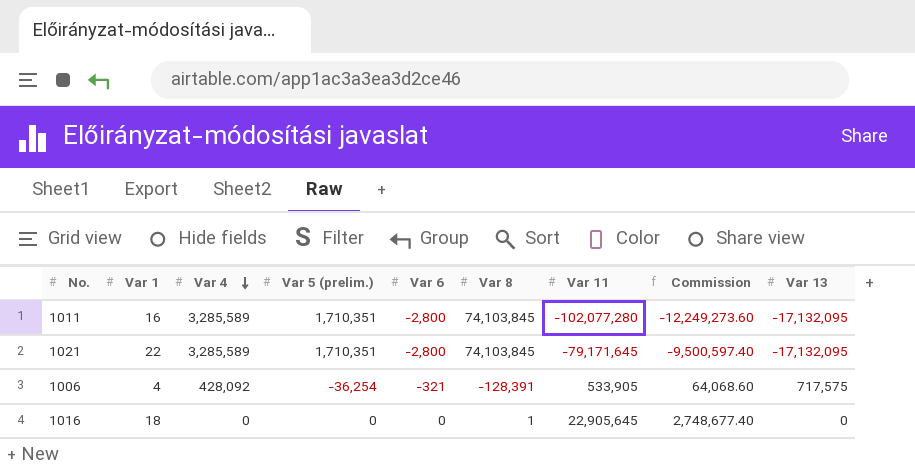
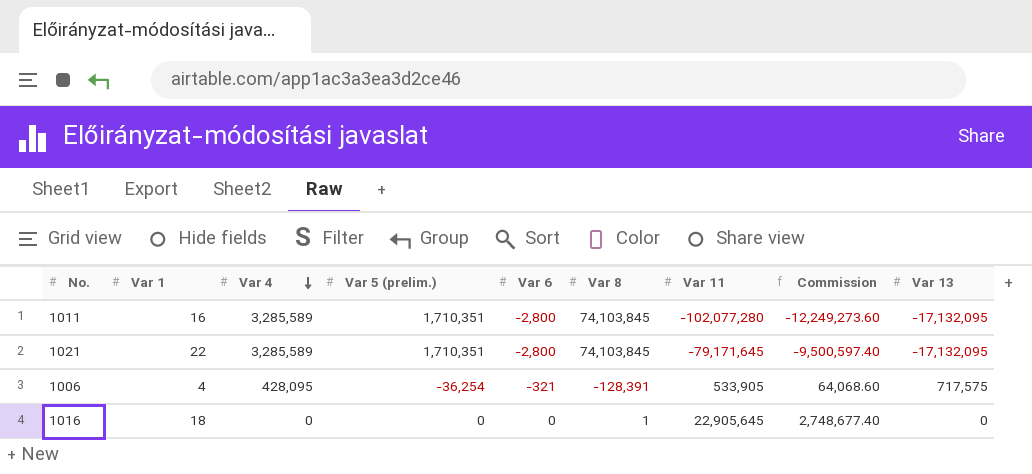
1006 | Var 4: 428,092 -> 428,095

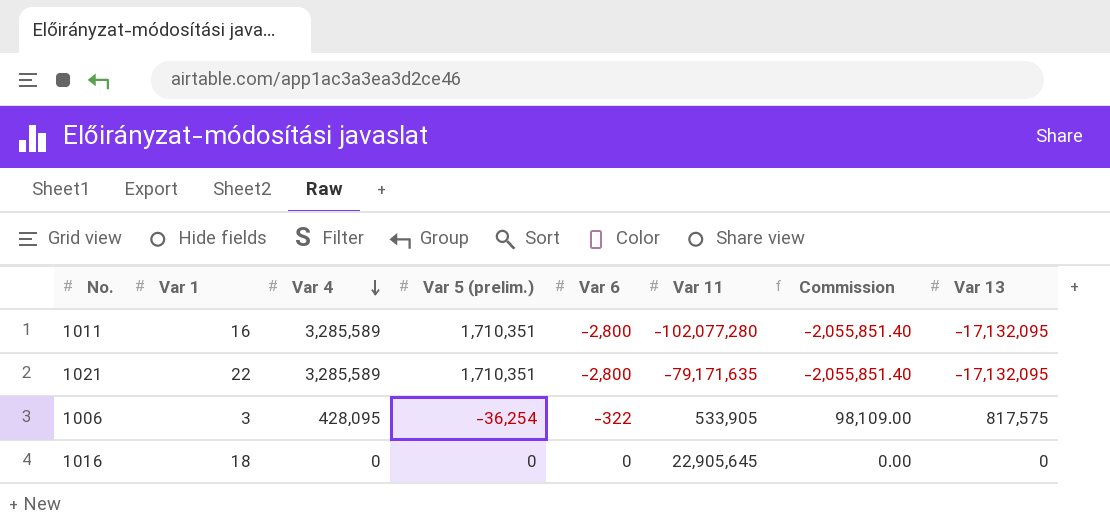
column Var 8 | position: 6 -> none
column Commission | formula: [Var 11] * 0.12 -> [Var 13] * 0.12
1021 | Var 11: -79,171,645 -> -79,171,635
1006 | Var 1: 4 -> 3
1006 | Var 6: -321 -> -322
1006 | Var 13: 717,575 -> 817,575

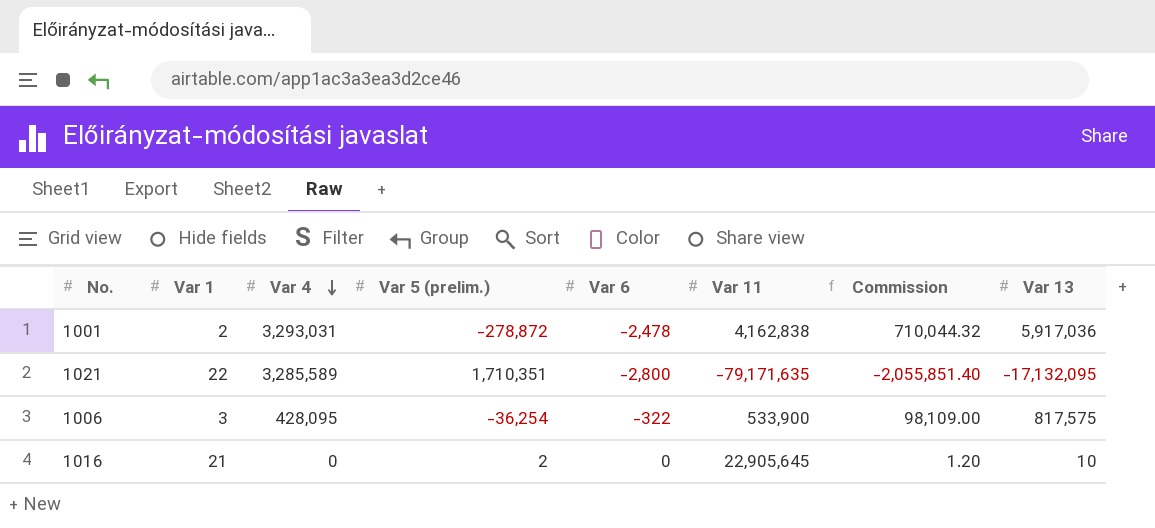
row 1011: 16 | 3,285,589 | 1,710,351 | -2,800 | -102,077,280 | -2,055,851.40 | -17,132,095 -> none
row 1001: none -> 2 | 3,293,031 | -278,872 | -2,478 | 4,162,838 | 710,044.32 | 5,917,036
1006 | Var 11: 533,905 -> 533,900
1016 | Var 1: 18 -> 21
1016 | Var 5 (prelim.): 0 -> 2
1016 | Commission: 0.00 -> 1.20
1016 | Var 13: 0 -> 10

